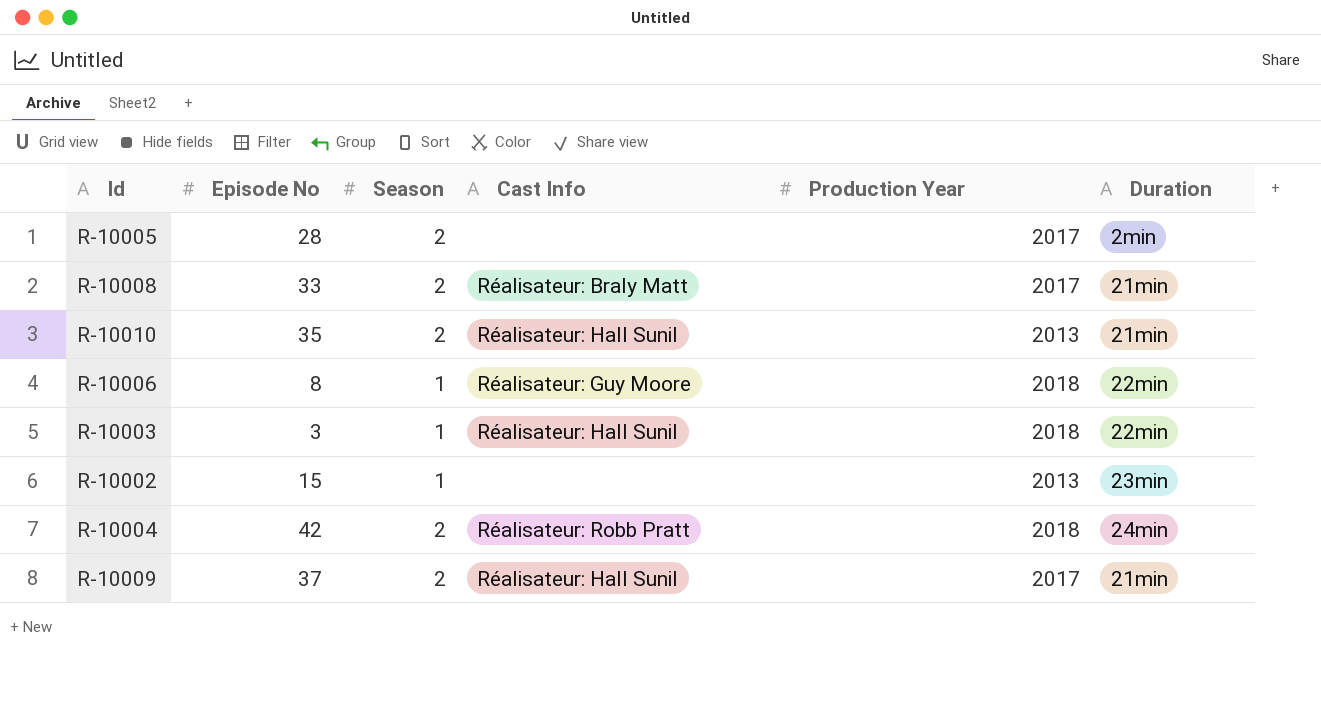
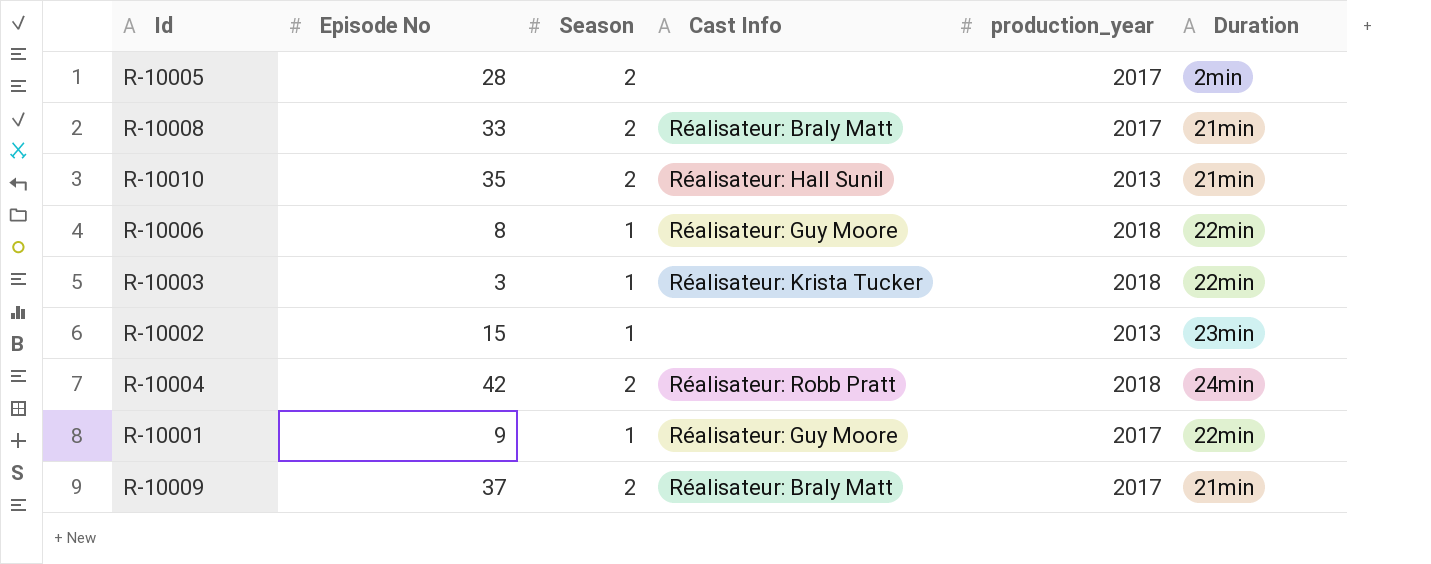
column name: Production Year -> production_year
R-10003 | Cast Info: Réalisateur: Hall Sunil -> Réalisateur: Krista Tucker
row R-10001: none -> 9 | 1 | Réalisateur: Guy Moore | 2017 | 22min
R-10009 | Cast Info: Réalisateur: Hall Sunil -> Réalisateur: Braly Matt

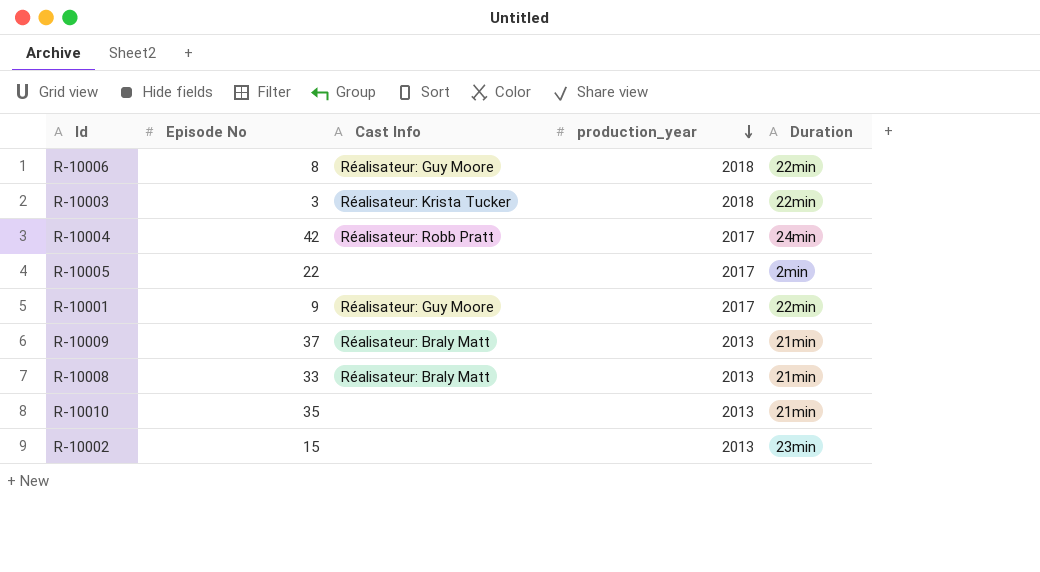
row order: none -> production_year descending
column Season | position: 3 -> none
R-10004 | production_year: 2018 -> 2017
R-10005 | Episode No: 28 -> 22
R-10009 | production_year: 2017 -> 2013
R-10008 | production_year: 2017 -> 2013
R-10010 | Cast Info: Réalisateur: Hall Sunil -> none

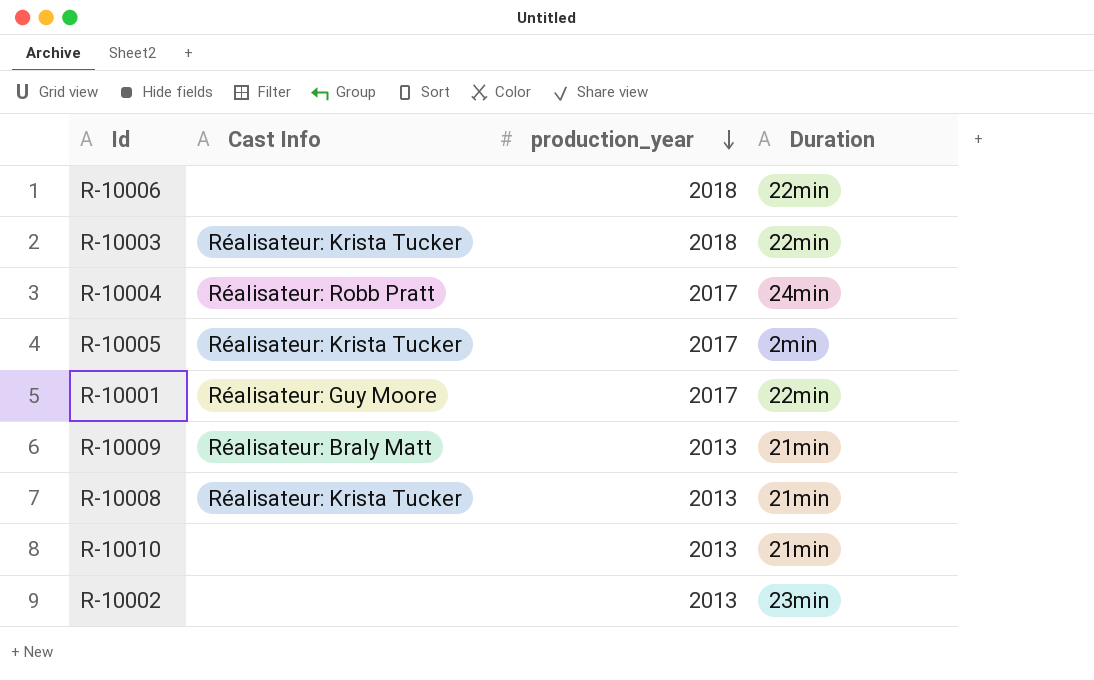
column Episode No | position: 2 -> none
R-10006 | Cast Info: Réalisateur: Guy Moore -> none
R-10005 | Cast Info: none -> Réalisateur: Krista Tucker
R-10008 | Cast Info: Réalisateur: Braly Matt -> Réalisateur: Krista Tucker

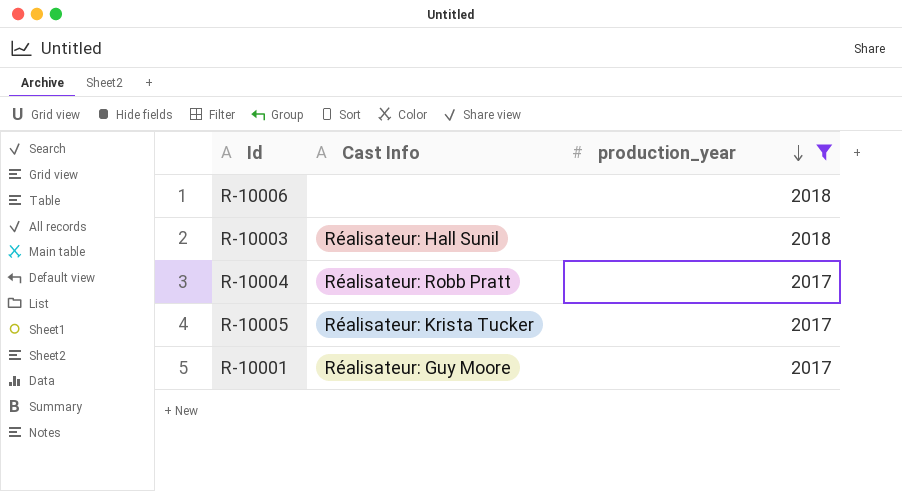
filter: none -> production_year != 2013
column Duration | position: 4 -> none
R-10003 | Cast Info: Réalisateur: Krista Tucker -> Réalisateur: Hall Sunil

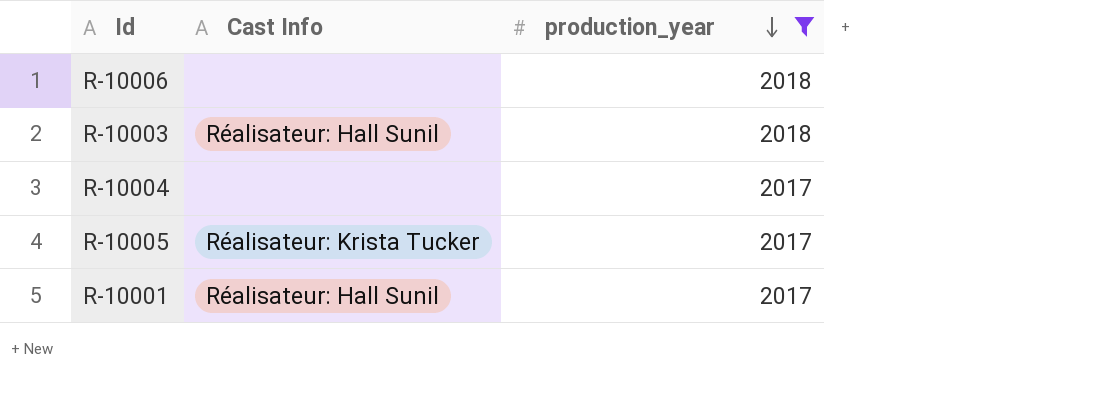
R-10004 | Cast Info: Réalisateur: Robb Pratt -> none
R-10001 | Cast Info: Réalisateur: Guy Moore -> Réalisateur: Hall Sunil

